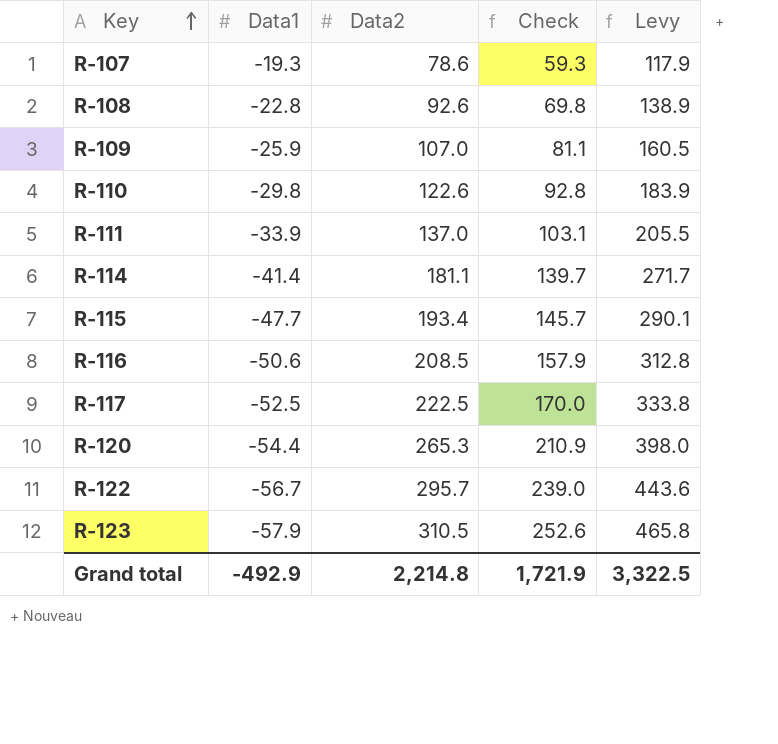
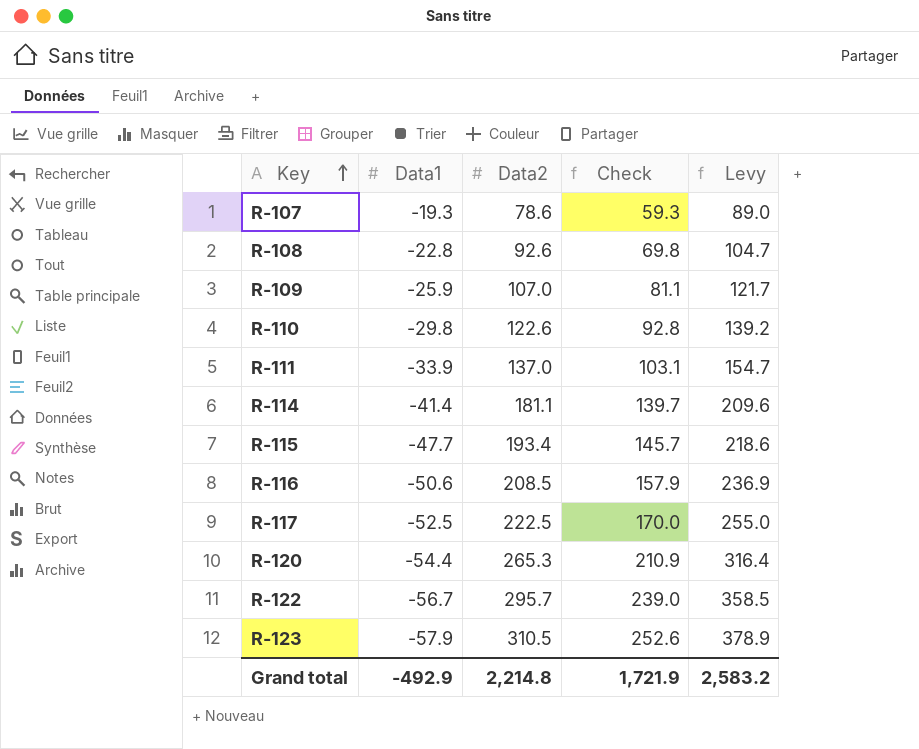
column Levy | formula: [Data2] * 1.5 -> [Check] * 1.5
Grand total | Levy: 3,322.5 -> 2,583.2

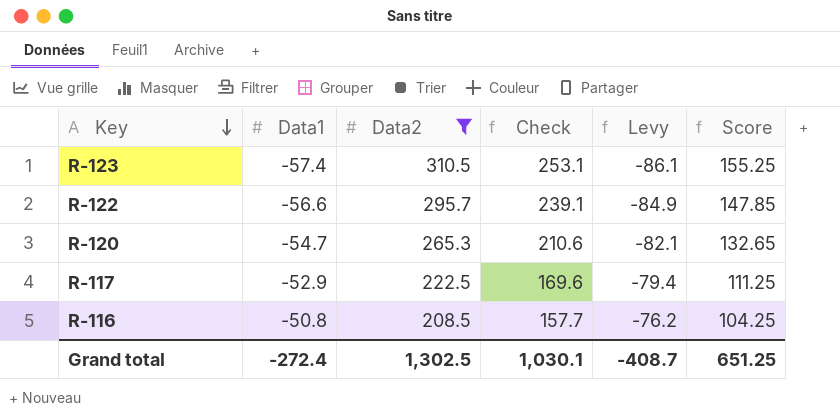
filter: none -> Data2 >= 208.5
row order: Key ascending -> Key descending
column Levy | formula: [Check] * 1.5 -> [Data1] * 1.5
column Score | formula: none -> [Data2] * 0.5
R-123 | Data1: -57.9 -> -57.4
R-123 | Check: 252.6 -> 253.1
R-122 | Data1: -56.7 -> -56.6
R-122 | Check: 239.0 -> 239.1
R-120 | Data1: -54.4 -> -54.7
R-120 | Check: 210.9 -> 210.6
R-117 | Data1: -52.5 -> -52.9
R-117 | Check: 170.0 -> 169.6
R-116 | Data1: -50.6 -> -50.8
R-116 | Check: 157.9 -> 157.7
Grand total | Data1: -492.9 -> -272.4
Grand total | Data2: 2,214.8 -> 1,302.5
Grand total | Check: 1,721.9 -> 1,030.1
Grand total | Levy: 2,583.2 -> -408.7

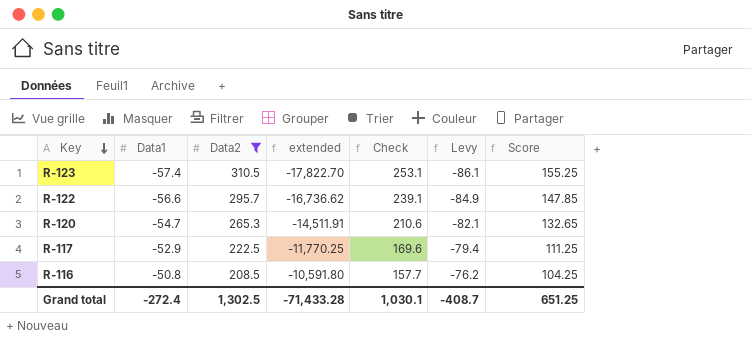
column extended | formula: none -> [Data1] * [Data2]

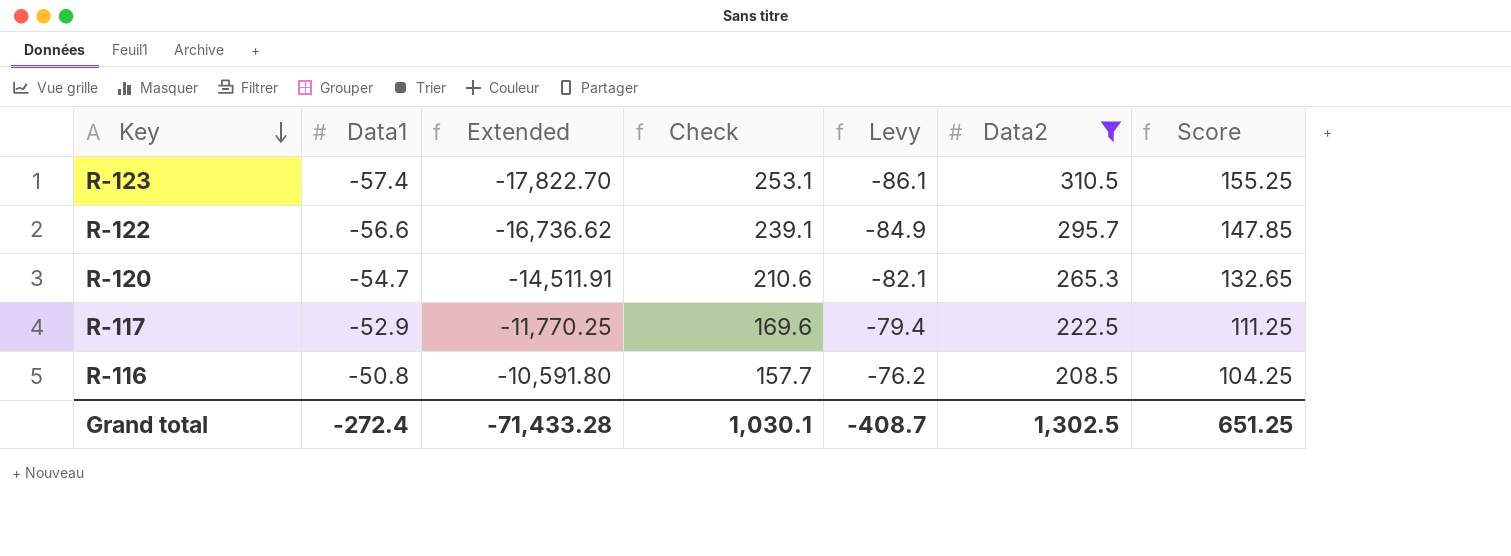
column name: extended -> Extended
column Data2 | position: 3 -> 6

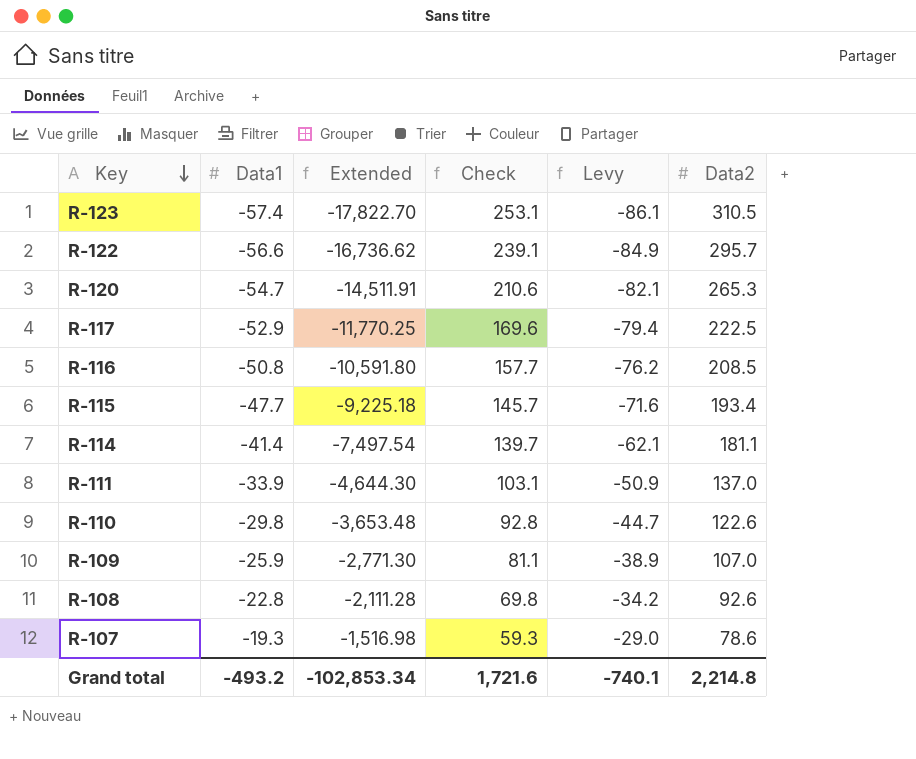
filter: Data2 >= 208.5 -> none
column Score | formula: [Data2] * 0.5 -> none
Grand total | Data1: -272.4 -> -493.2
Grand total | Extended: -71,433.28 -> -102,853.34
Grand total | Check: 1,030.1 -> 1,721.6
Grand total | Levy: -408.7 -> -740.1
Grand total | Data2: 1,302.5 -> 2,214.8

